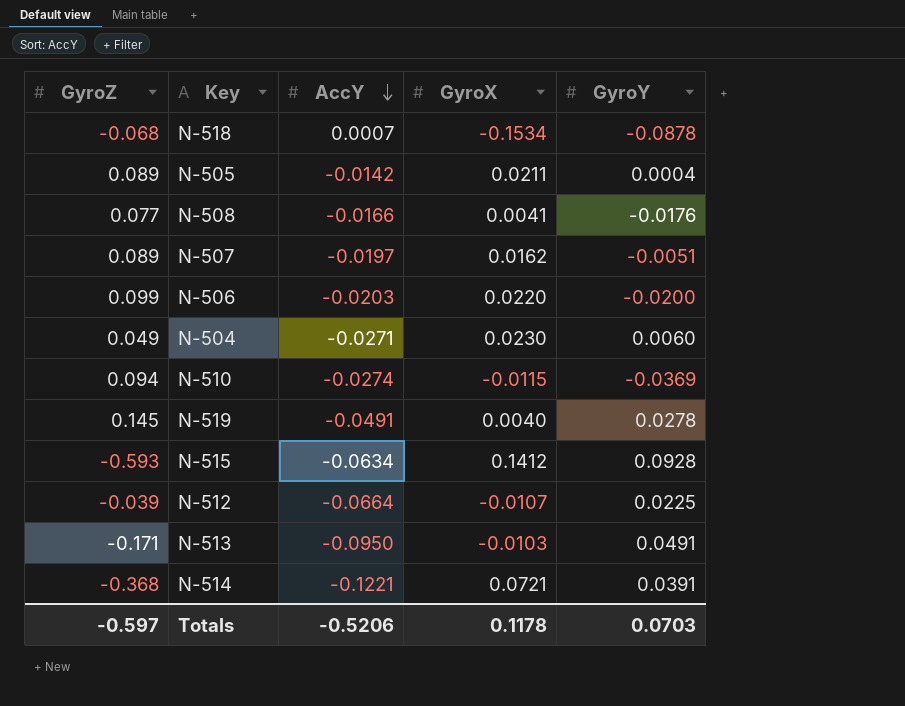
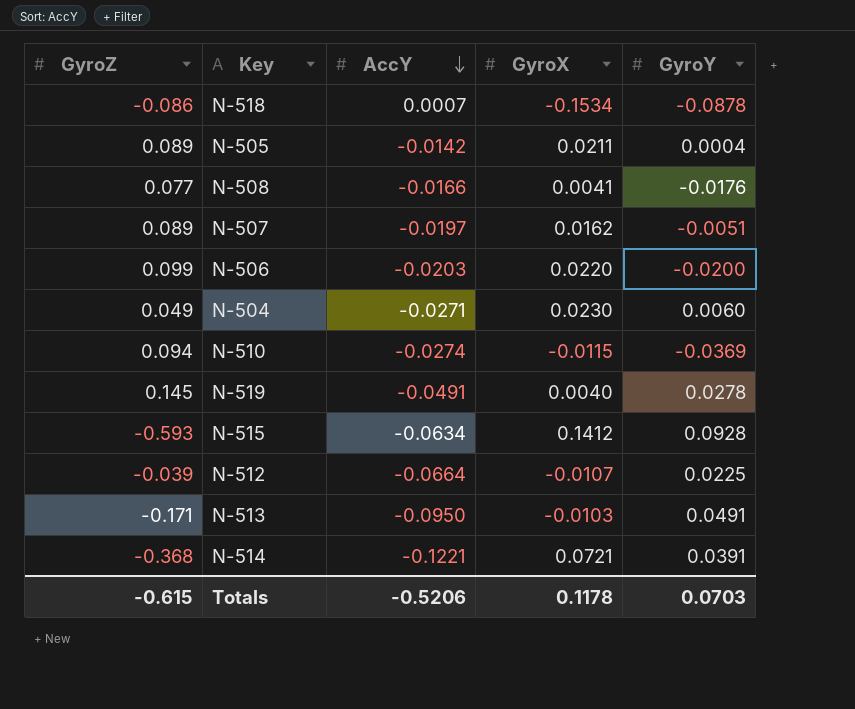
N-518 | GyroZ: -0.068 -> -0.086
Totals | GyroZ: -0.597 -> -0.615

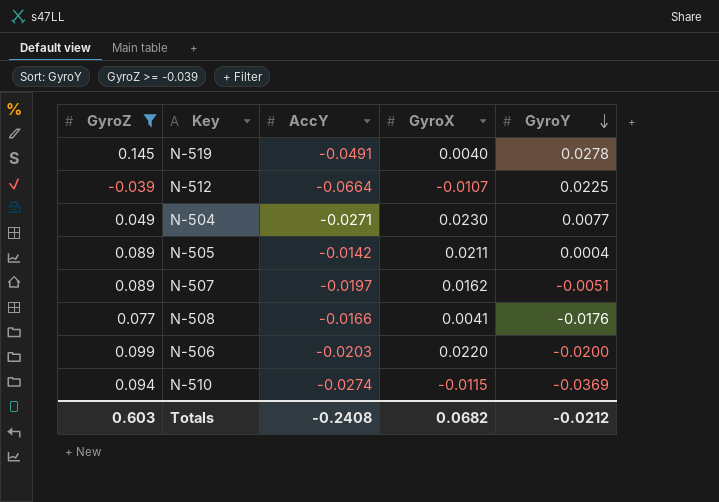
filter: none -> GyroZ >= -0.039
row order: AccY descending -> GyroY descending
N-504 | GyroY: 0.0060 -> 0.0077
Totals | GyroZ: -0.615 -> 0.603
Totals | AccY: -0.5206 -> -0.2408
Totals | GyroX: 0.1178 -> 0.0682
Totals | GyroY: 0.0703 -> -0.0212

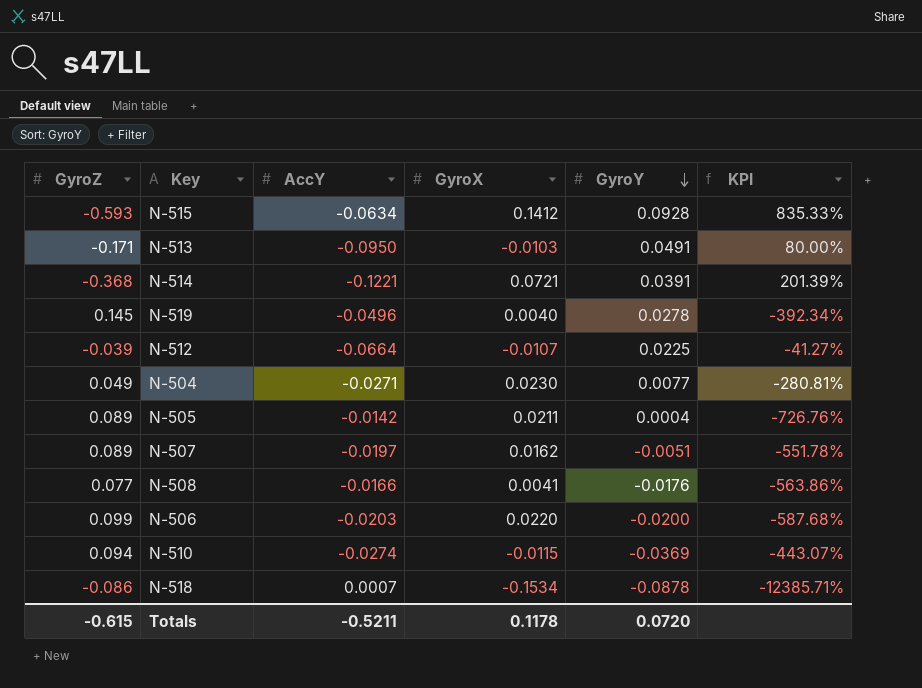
filter: GyroZ >= -0.039 -> none
column KPI | formula: none -> ([GyroZ] - [AccY]) / [AccY]
N-519 | AccY: -0.0491 -> -0.0496
Totals | GyroZ: 0.603 -> -0.615
Totals | AccY: -0.2408 -> -0.5211
Totals | GyroX: 0.0682 -> 0.1178
Totals | GyroY: -0.0212 -> 0.0720

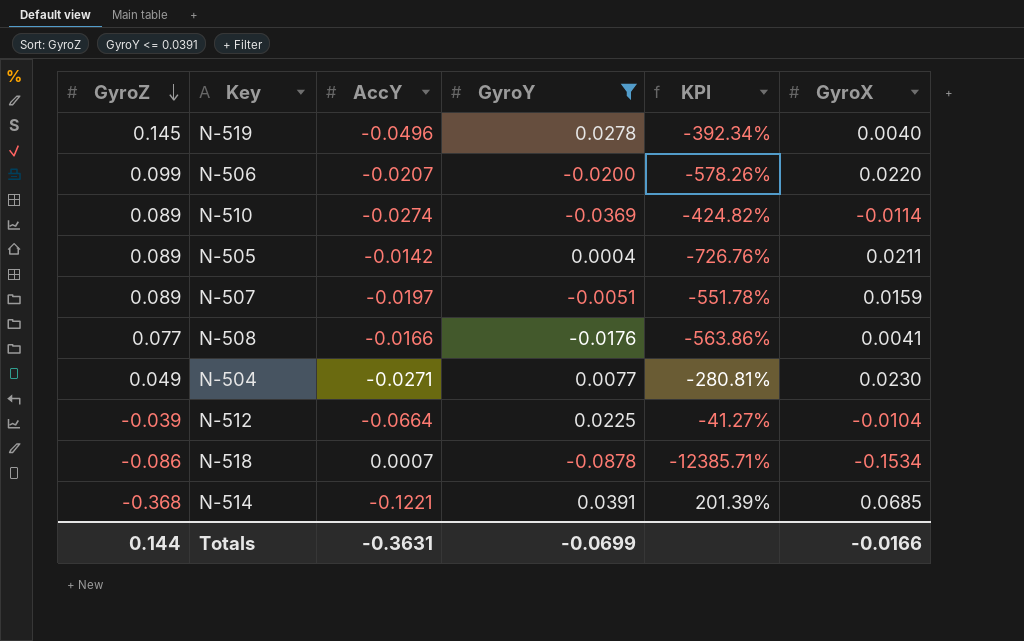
filter: none -> GyroY <= 0.0391
row order: GyroY descending -> GyroZ descending
column GyroX | position: 4 -> 6
N-506 | AccY: -0.0203 -> -0.0207
N-506 | KPI: -587.68% -> -578.26%
N-510 | GyroZ: 0.094 -> 0.089
N-510 | KPI: -443.07% -> -424.82%
N-510 | GyroX: -0.0115 -> -0.0114
N-507 | GyroX: 0.0162 -> 0.0159
N-512 | GyroX: -0.0107 -> -0.0104
N-514 | GyroX: 0.0721 -> 0.0685
Totals | GyroZ: -0.615 -> 0.144
Totals | AccY: -0.5211 -> -0.3631
Totals | GyroY: 0.0720 -> -0.0699
Totals | GyroX: 0.1178 -> -0.0166

